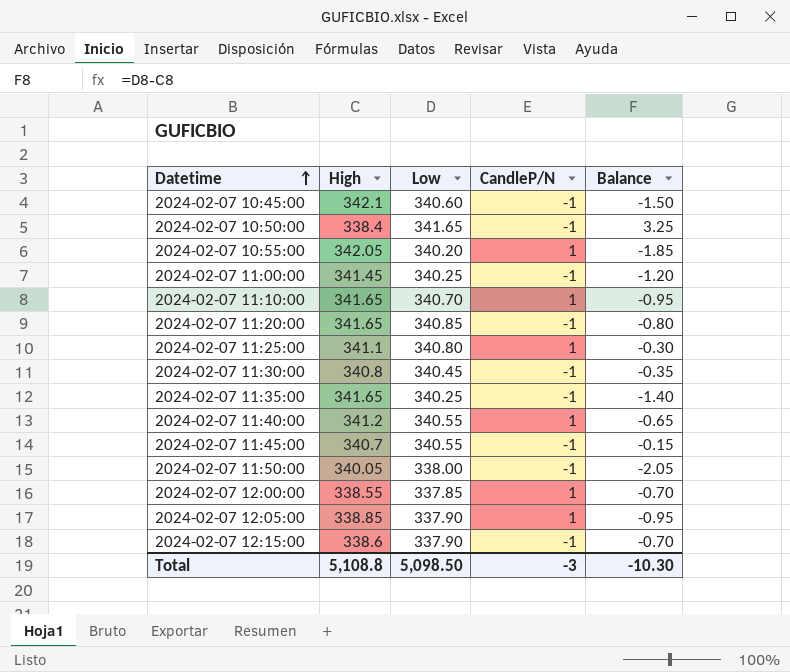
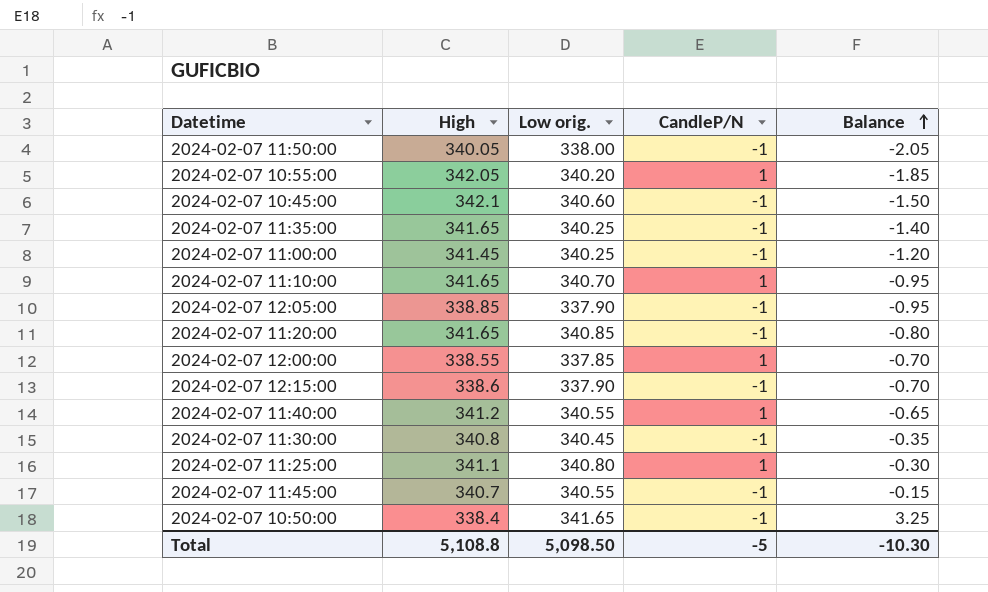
row order: Datetime ascending -> Balance ascending
column name: Low -> Low orig.
2024-02-07 12:05:00 | CandleP/N: 1 -> -1
Total | CandleP/N: -3 -> -5

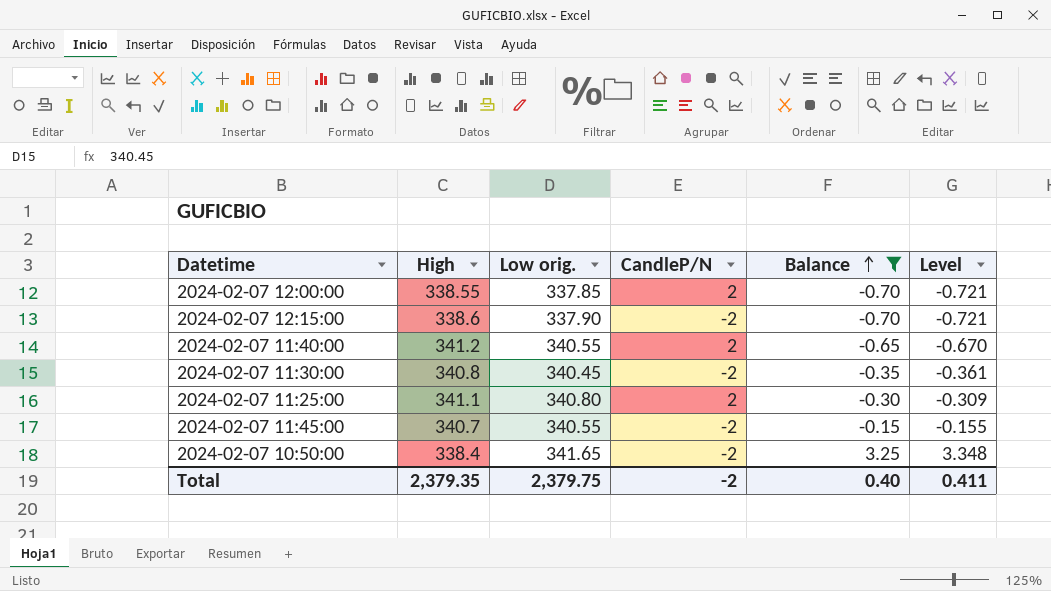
filter: none -> Balance >= -0.70
column Level | formula: none -> [Balance] * 1.03
2024-02-07 12:00:00 | CandleP/N: 1 -> 2
2024-02-07 12:15:00 | CandleP/N: -1 -> -2
2024-02-07 11:40:00 | CandleP/N: 1 -> 2
2024-02-07 11:30:00 | CandleP/N: -1 -> -2
2024-02-07 11:25:00 | CandleP/N: 1 -> 2
2024-02-07 11:45:00 | CandleP/N: -1 -> -2
2024-02-07 10:50:00 | CandleP/N: -1 -> -2
Total | High: 5,108.8 -> 2,379.35
Total | Low orig.: 5,098.50 -> 2,379.75
Total | CandleP/N: -5 -> -2
Total | Balance: -10.30 -> 0.40

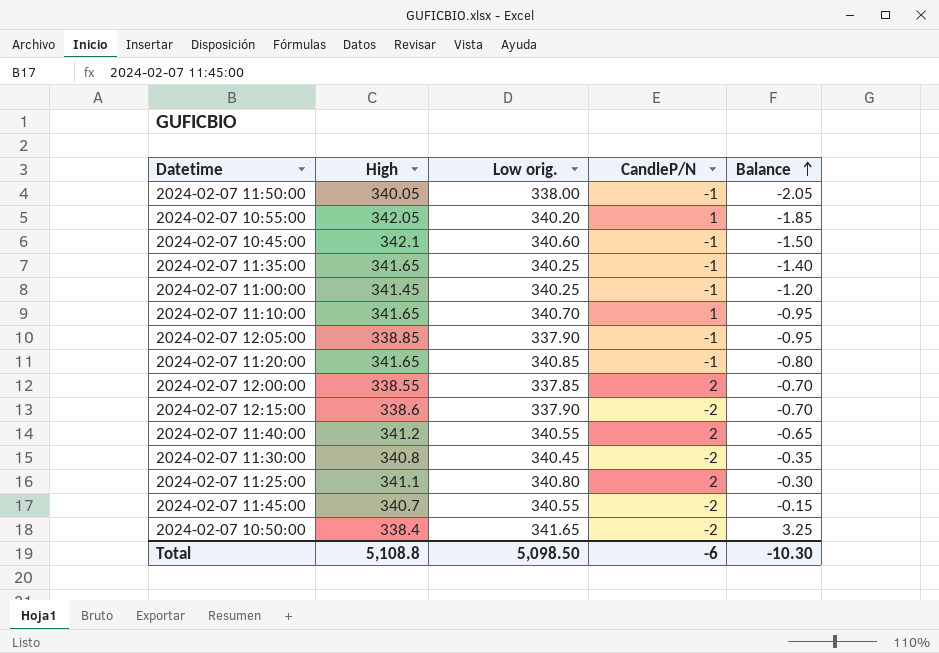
filter: Balance >= -0.70 -> none
column Level | formula: [Balance] * 1.03 -> none
Total | High: 2,379.35 -> 5,108.8
Total | Low orig.: 2,379.75 -> 5,098.50
Total | CandleP/N: -2 -> -6
Total | Balance: 0.40 -> -10.30

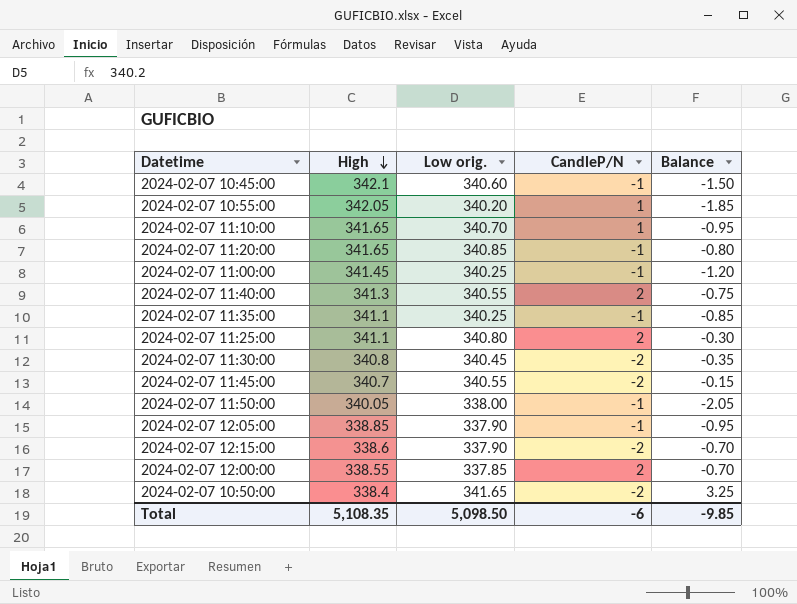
row order: Balance ascending -> High descending
2024-02-07 11:40:00 | High: 341.2 -> 341.3
2024-02-07 11:40:00 | Balance: -0.65 -> -0.75
2024-02-07 11:35:00 | High: 341.65 -> 341.1
2024-02-07 11:35:00 | Balance: -1.40 -> -0.85
Total | High: 5,108.8 -> 5,108.35
Total | Balance: -10.30 -> -9.85

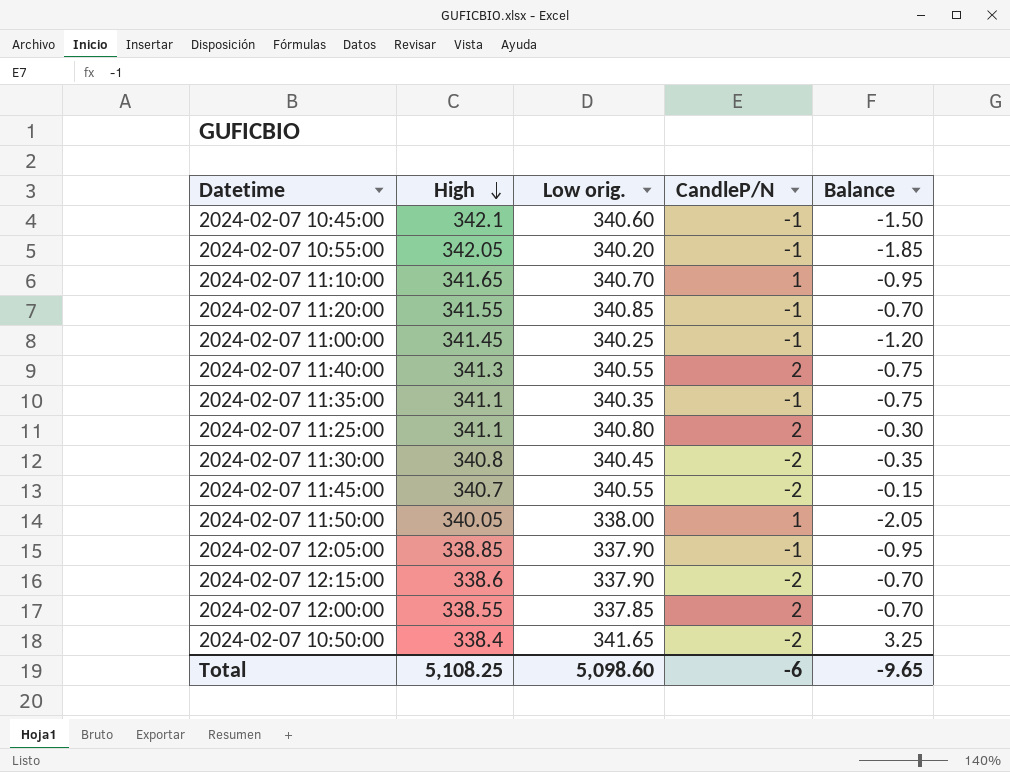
2024-02-07 10:55:00 | CandleP/N: 1 -> -1
2024-02-07 11:20:00 | High: 341.65 -> 341.55
2024-02-07 11:20:00 | Balance: -0.80 -> -0.70
2024-02-07 11:35:00 | Low orig.: 340.25 -> 340.35
2024-02-07 11:35:00 | Balance: -0.85 -> -0.75
2024-02-07 11:50:00 | CandleP/N: -1 -> 1
Total | High: 5,108.35 -> 5,108.25
Total | Low orig.: 5,098.50 -> 5,098.60
Total | Balance: -9.85 -> -9.65

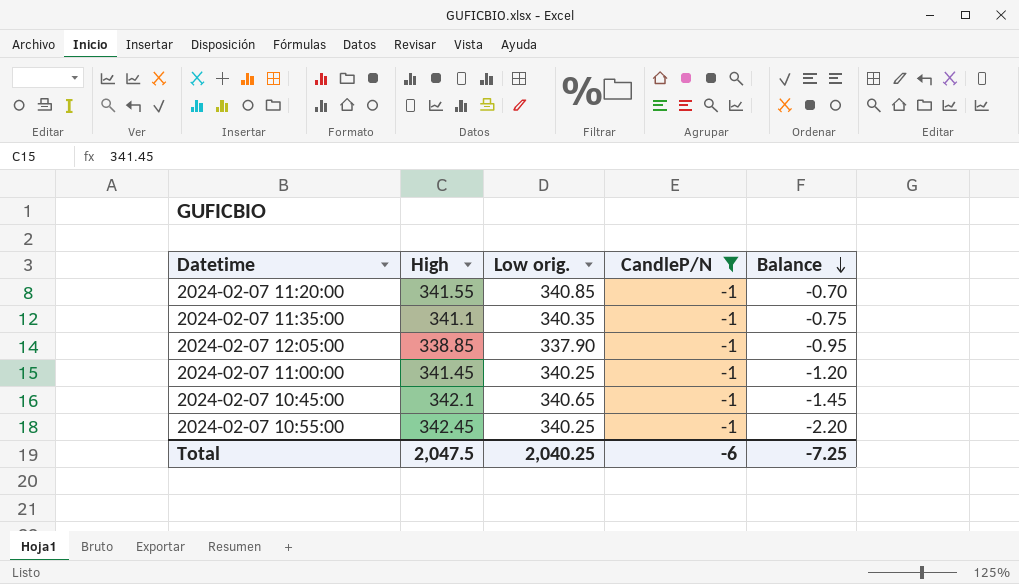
filter: none -> CandleP/N = -1
row order: High descending -> Balance descending
2024-02-07 10:45:00 | Low orig.: 340.60 -> 340.65
2024-02-07 10:45:00 | Balance: -1.50 -> -1.45
2024-02-07 10:55:00 | High: 342.05 -> 342.45
2024-02-07 10:55:00 | Low orig.: 340.20 -> 340.25
2024-02-07 10:55:00 | Balance: -1.85 -> -2.20
Total | High: 5,108.25 -> 2,047.5
Total | Low orig.: 5,098.60 -> 2,040.25
Total | Balance: -9.65 -> -7.25

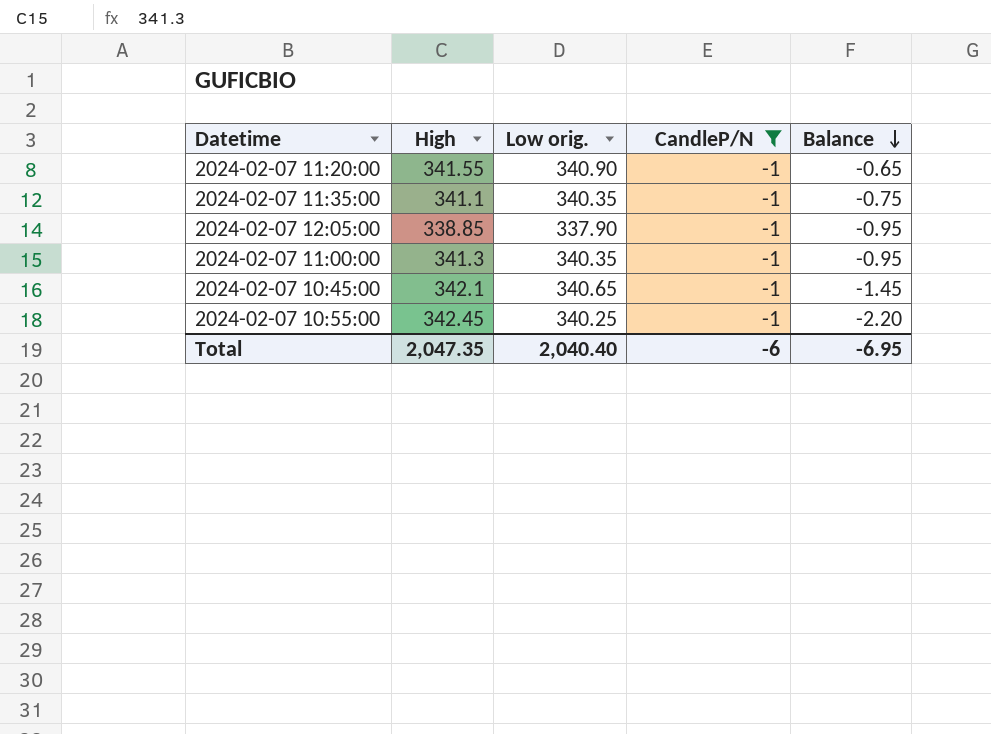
2024-02-07 11:20:00 | Low orig.: 340.85 -> 340.90
2024-02-07 11:20:00 | Balance: -0.70 -> -0.65
2024-02-07 11:00:00 | High: 341.45 -> 341.3
2024-02-07 11:00:00 | Low orig.: 340.25 -> 340.35
2024-02-07 11:00:00 | Balance: -1.20 -> -0.95
Total | High: 2,047.5 -> 2,047.35
Total | Low orig.: 2,040.25 -> 2,040.40
Total | Balance: -7.25 -> -6.95

